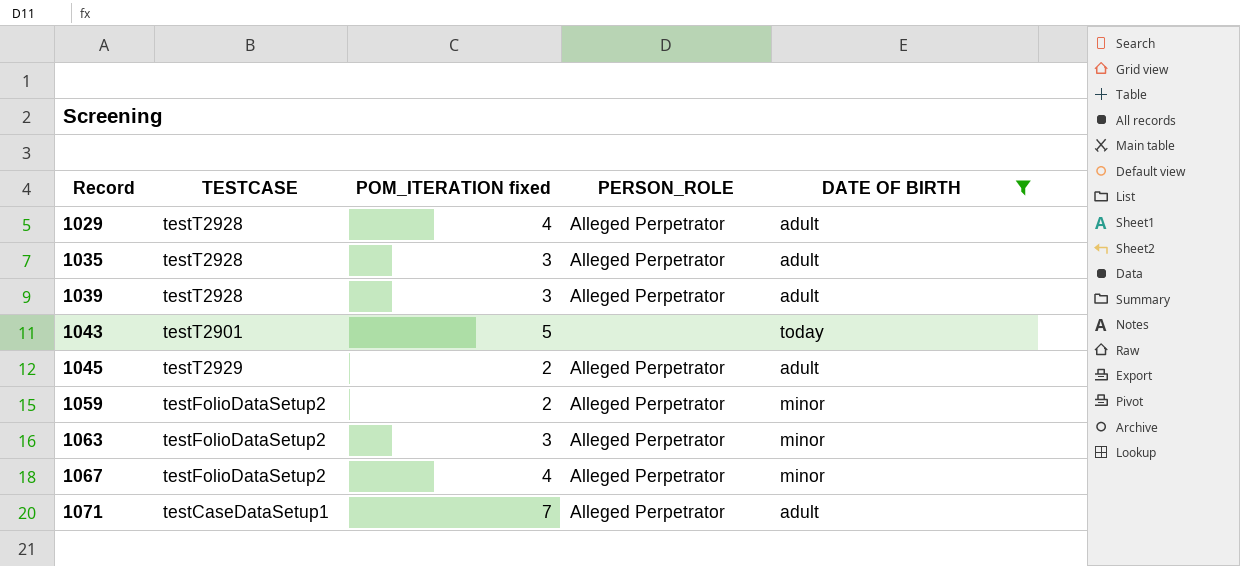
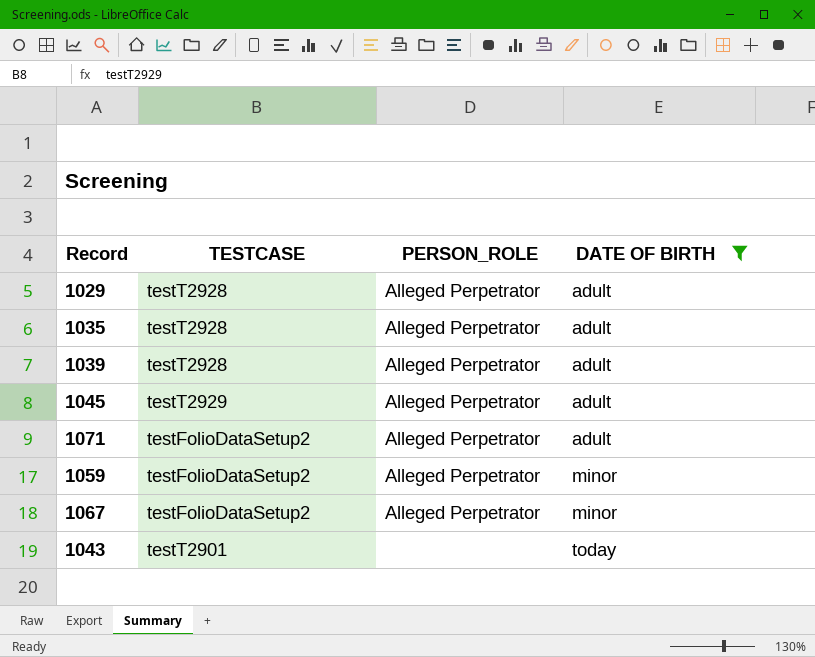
row order: Record ascending -> DATE OF BIRTH ascending
column POM_ITERATION fixed | position: 3 -> none
row 1063: testFolioDataSetup2 | 3 | Alleged Perpetrator | minor -> none
1071 | TESTCASE: testCaseDataSetup1 -> testFolioDataSetup2

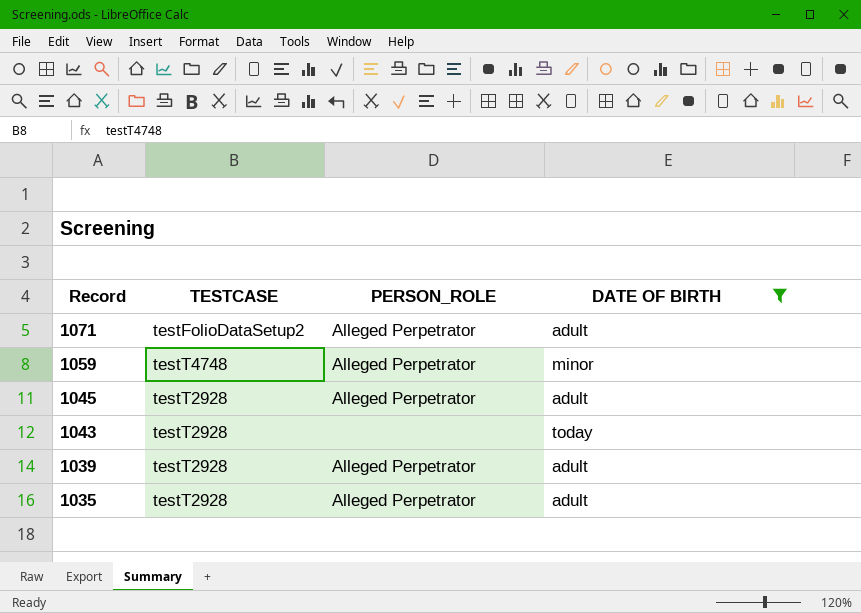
row order: DATE OF BIRTH ascending -> Record descending
row 1029: testT2928 | Alleged Perpetrator | adult -> none
row 1067: testFolioDataSetup2 | Alleged Perpetrator | minor -> none
1059 | TESTCASE: testFolioDataSetup2 -> testT4748
1045 | TESTCASE: testT2929 -> testT2928
1043 | TESTCASE: testT2901 -> testT2928

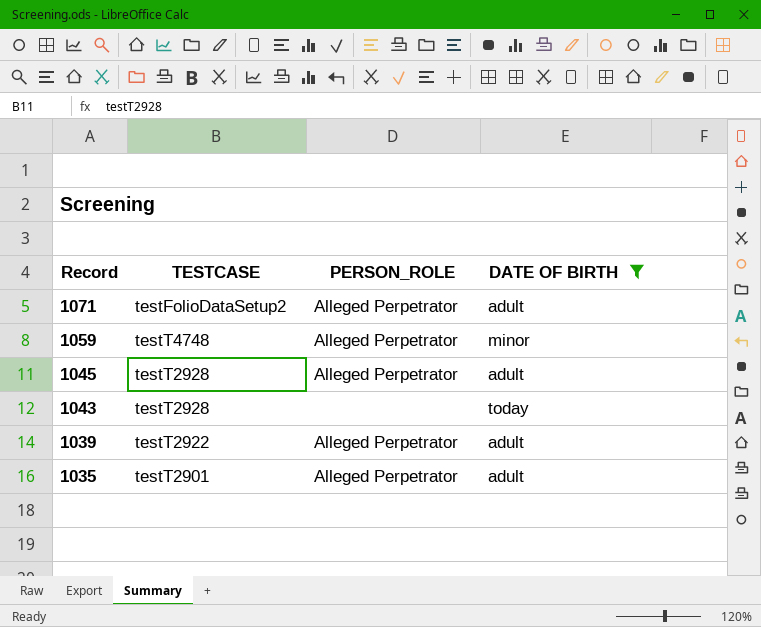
1039 | TESTCASE: testT2928 -> testT2922
1035 | TESTCASE: testT2928 -> testT2901

